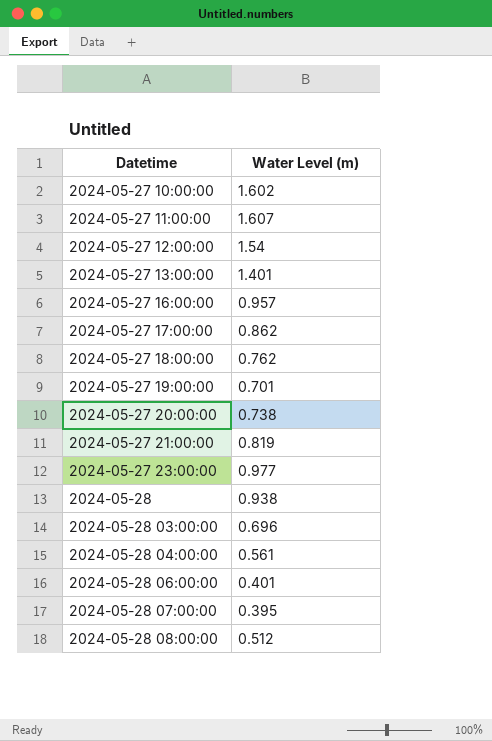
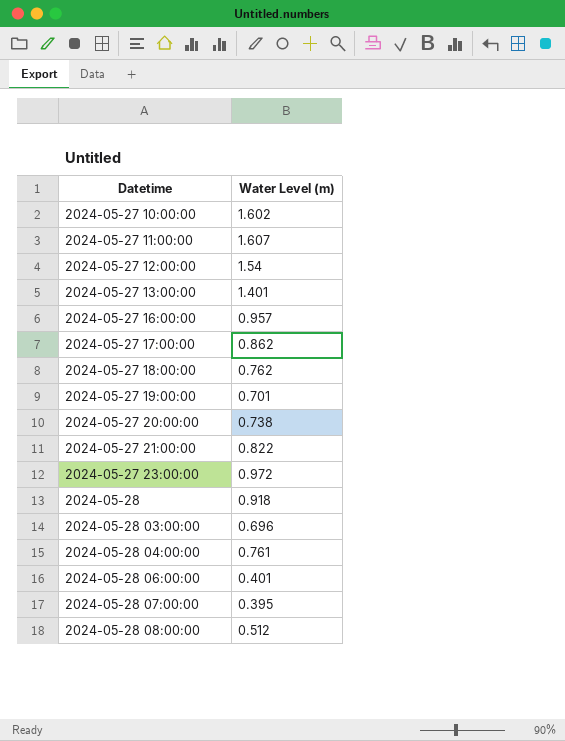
2024-05-27 21:00:00 | Water Level (m): 0.819 -> 0.822
2024-05-27 23:00:00 | Water Level (m): 0.977 -> 0.972
2024-05-28 | Water Level (m): 0.938 -> 0.918
2024-05-28 04:00:00 | Water Level (m): 0.561 -> 0.761

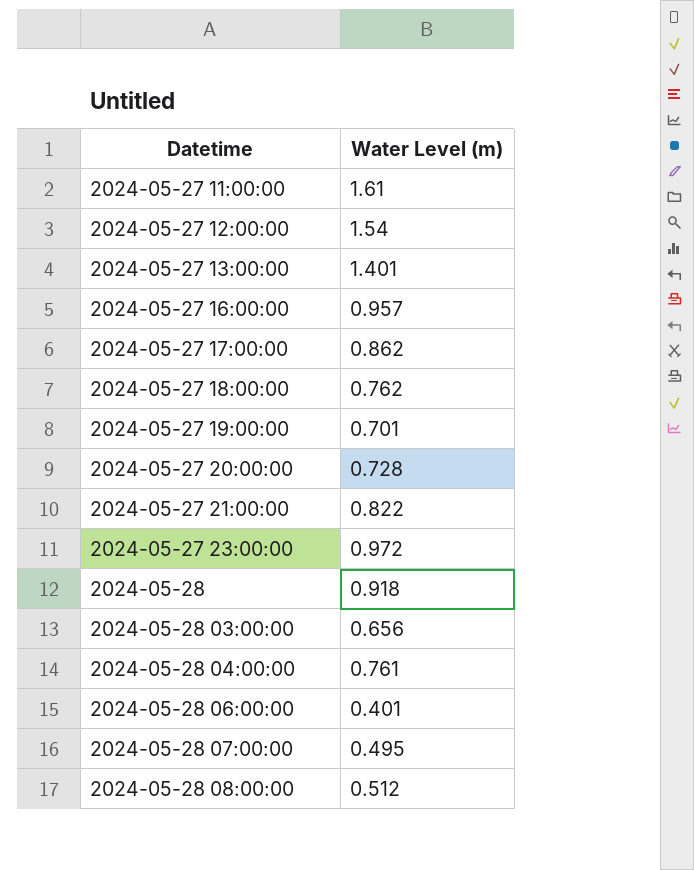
row 2024-05-27 10:00:00: 1.602 -> none
2024-05-27 11:00:00 | Water Level (m): 1.607 -> 1.61
2024-05-27 20:00:00 | Water Level (m): 0.738 -> 0.728
2024-05-28 03:00:00 | Water Level (m): 0.696 -> 0.656
2024-05-28 07:00:00 | Water Level (m): 0.395 -> 0.495

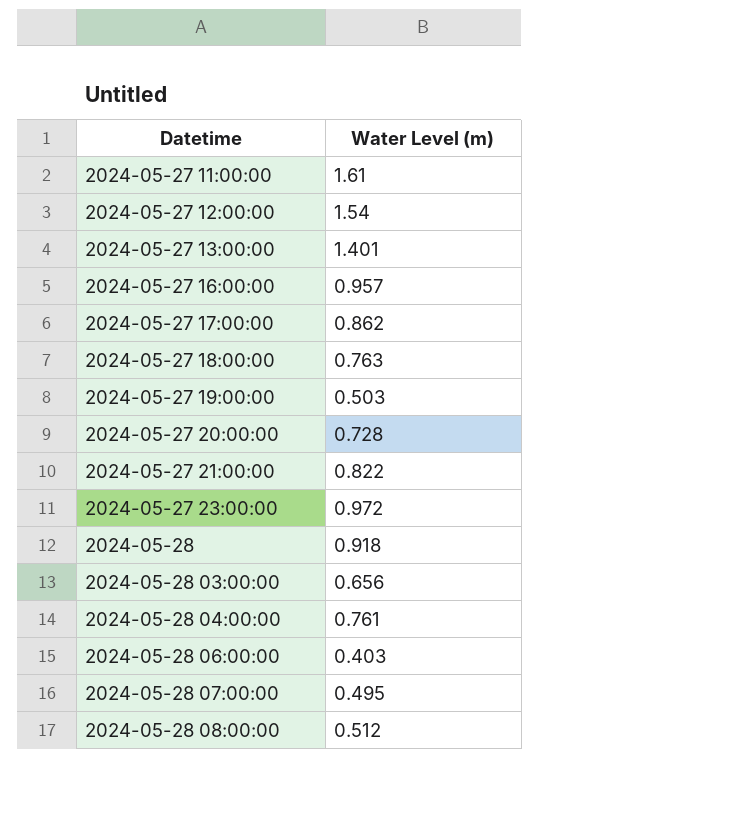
2024-05-27 18:00:00 | Water Level (m): 0.762 -> 0.763
2024-05-27 19:00:00 | Water Level (m): 0.701 -> 0.503
2024-05-28 06:00:00 | Water Level (m): 0.401 -> 0.403

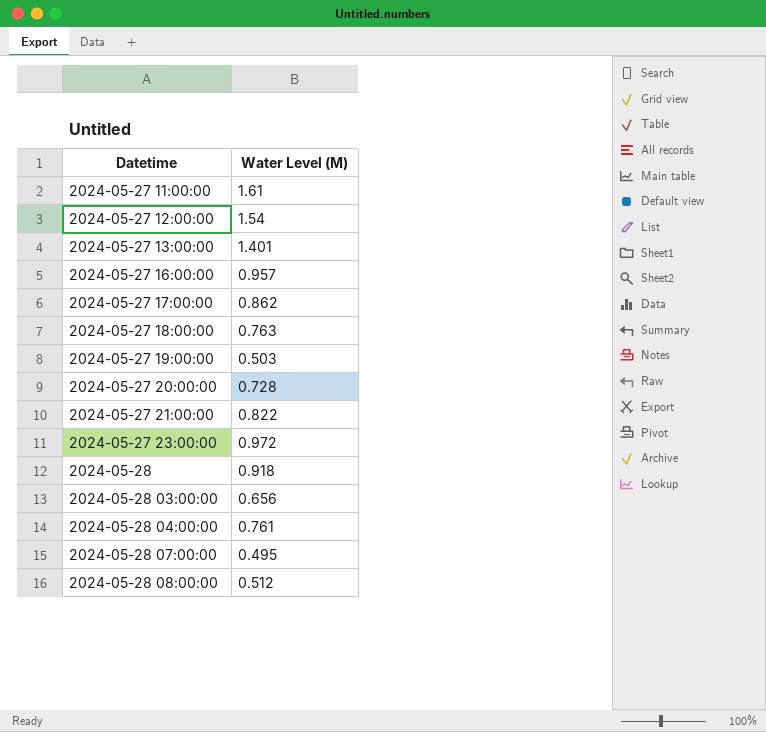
column name: Water Level (m) -> Water Level (M)
row 2024-05-28 06:00:00: 0.403 -> none

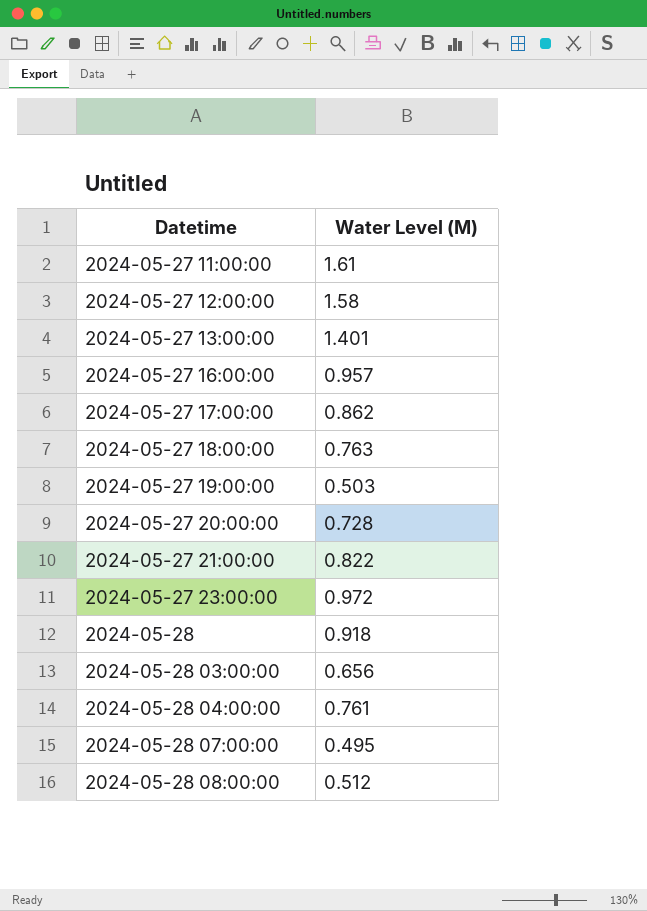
2024-05-27 12:00:00 | Water Level (M): 1.54 -> 1.58

